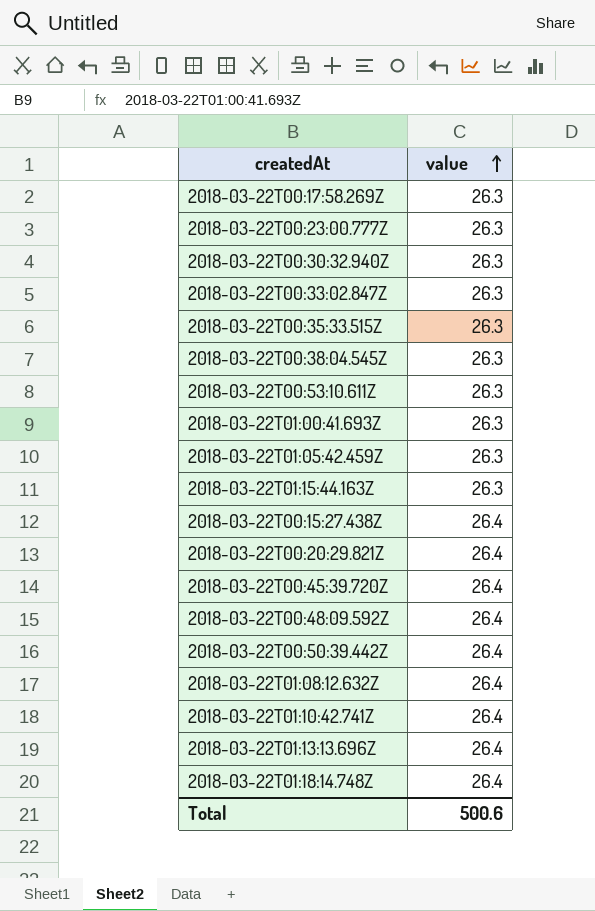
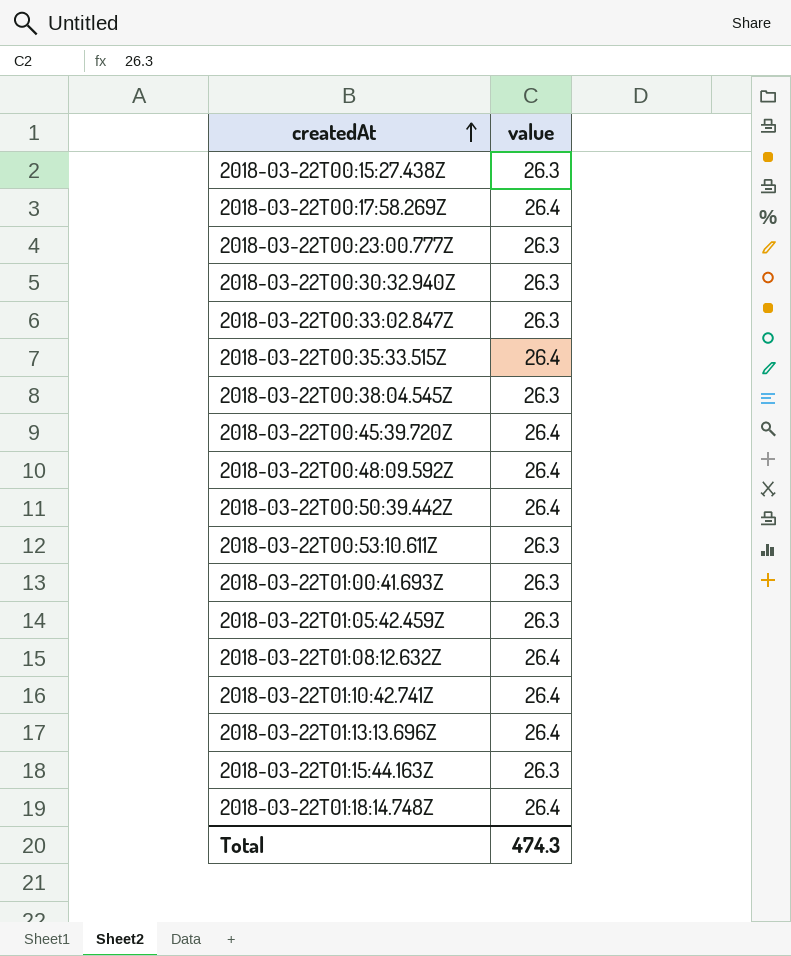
row order: value ascending -> createdAt ascending
row 2018-03-22T00:20:29.821Z: 26.4 -> none
2018-03-22T00:15:27.438Z | value: 26.4 -> 26.3
2018-03-22T00:17:58.269Z | value: 26.3 -> 26.4
2018-03-22T00:35:33.515Z | value: 26.3 -> 26.4
Total | value: 500.6 -> 474.3

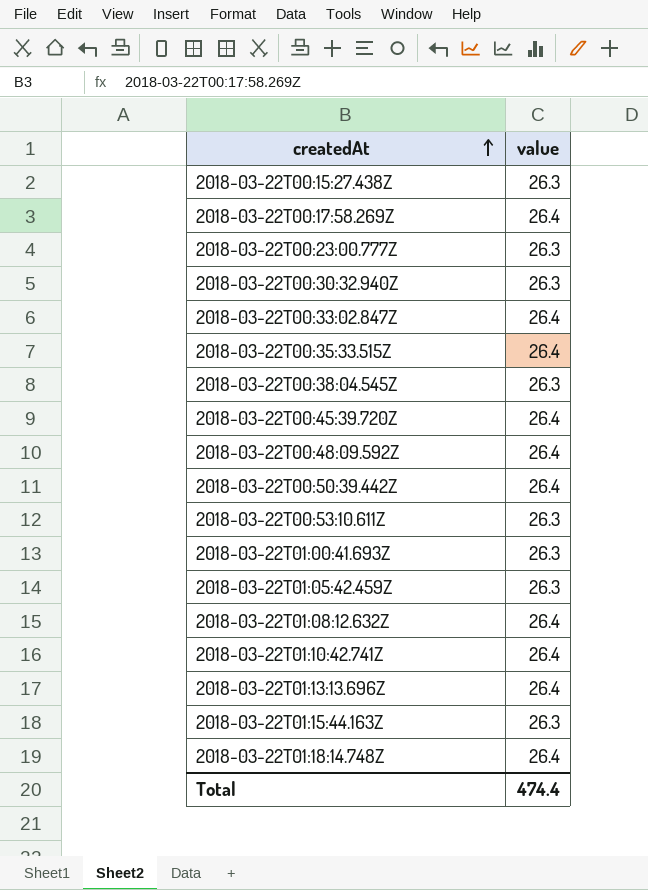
2018-03-22T00:33:02.847Z | value: 26.3 -> 26.4
Total | value: 474.3 -> 474.4

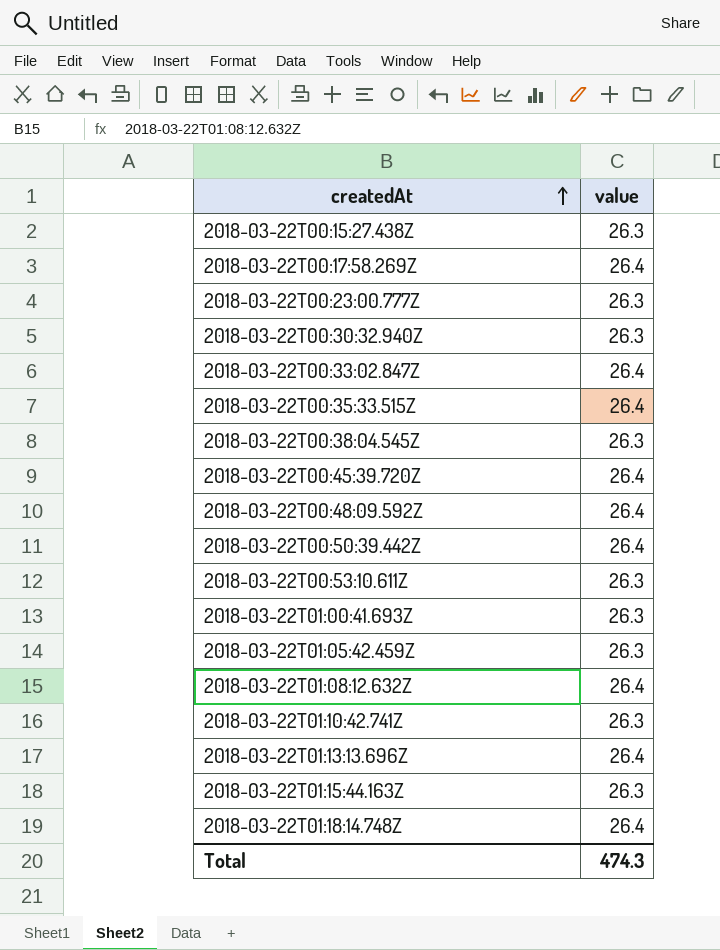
2018-03-22T01:10:42.741Z | value: 26.4 -> 26.3
Total | value: 474.4 -> 474.3

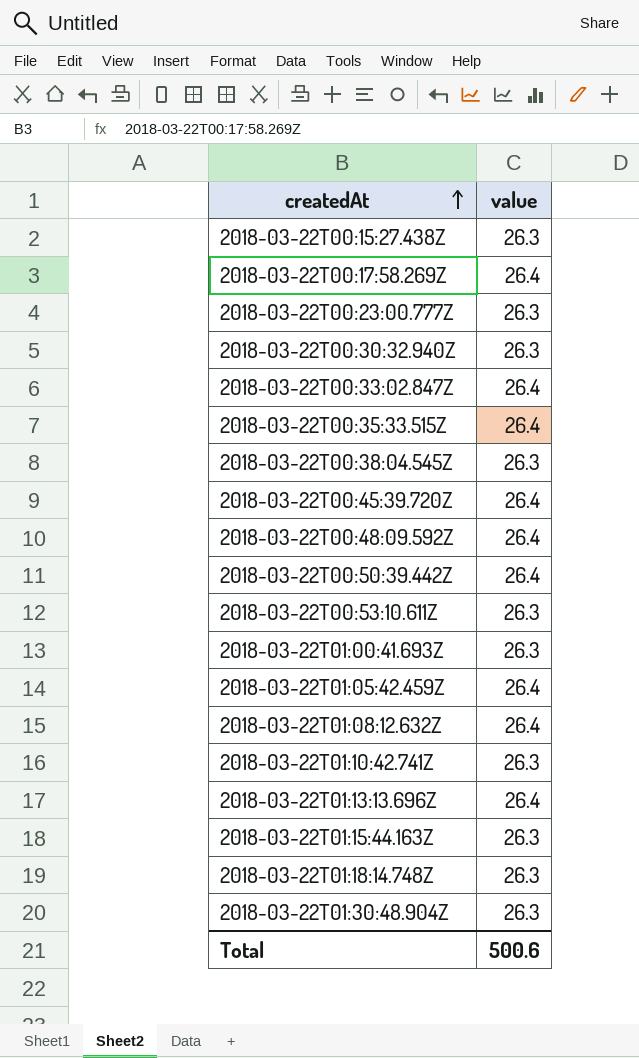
2018-03-22T01:05:42.459Z | value: 26.3 -> 26.4
2018-03-22T01:18:14.748Z | value: 26.4 -> 26.3
row 2018-03-22T01:30:48.904Z: none -> 26.3
Total | value: 474.3 -> 500.6

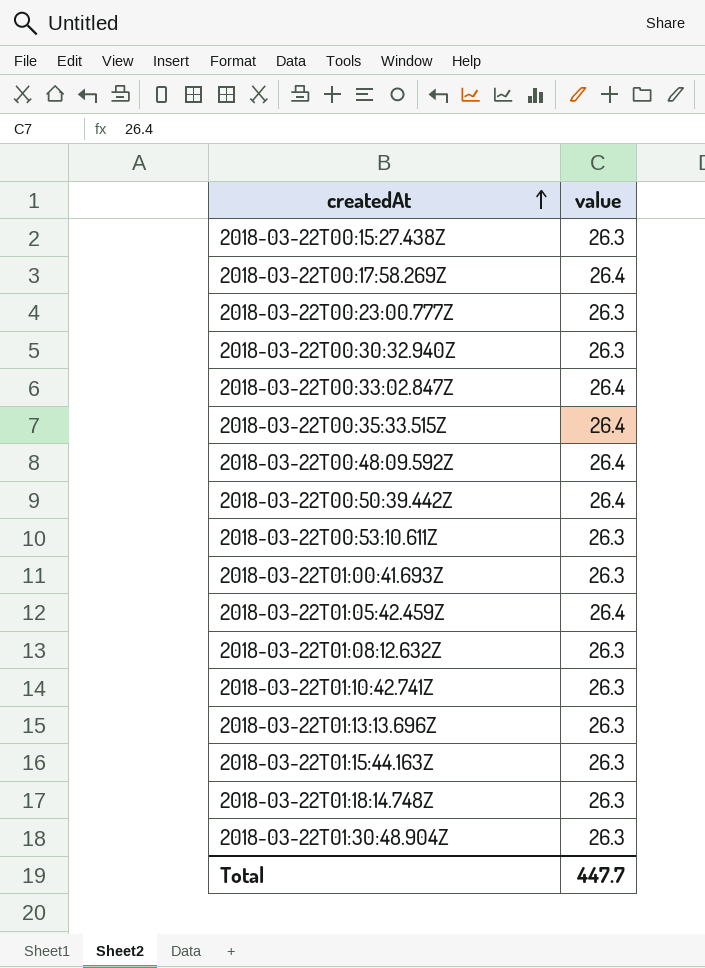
row 2018-03-22T00:38:04.545Z: 26.3 -> none
row 2018-03-22T00:45:39.720Z: 26.4 -> none
2018-03-22T01:08:12.632Z | value: 26.4 -> 26.3
2018-03-22T01:13:13.696Z | value: 26.4 -> 26.3
Total | value: 500.6 -> 447.7

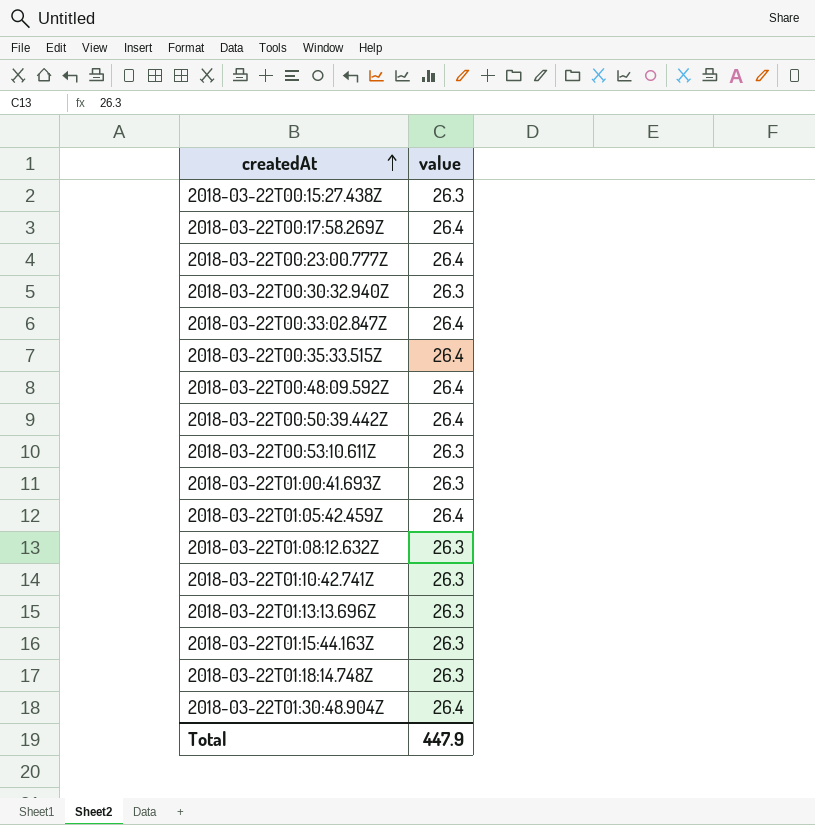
2018-03-22T00:23:00.777Z | value: 26.3 -> 26.4
2018-03-22T01:30:48.904Z | value: 26.3 -> 26.4
Total | value: 447.7 -> 447.9

